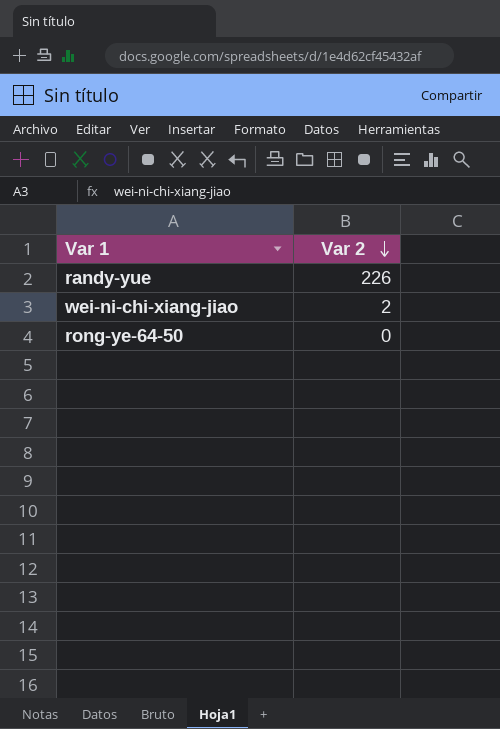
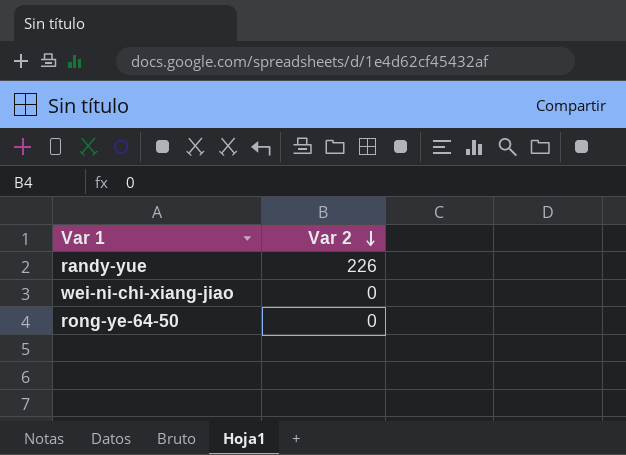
wei-ni-chi-xiang-jiao | Var 2: 2 -> 0

